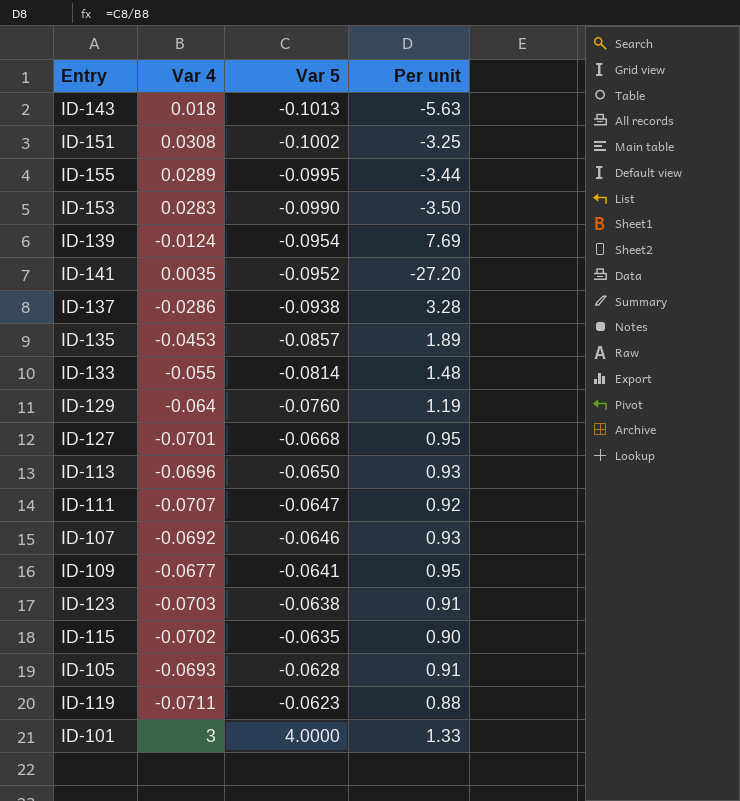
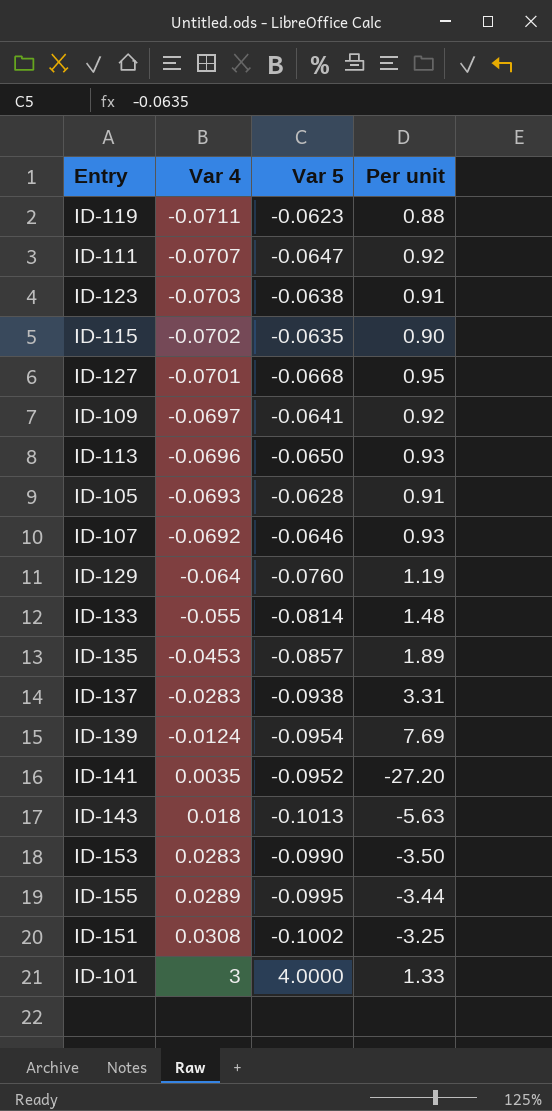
row order: Var 5 ascending -> Var 4 ascending
ID-109 | Var 4: -0.0677 -> -0.0697
ID-109 | Per unit: 0.95 -> 0.92
ID-137 | Var 4: -0.0286 -> -0.0283
ID-137 | Per unit: 3.28 -> 3.31

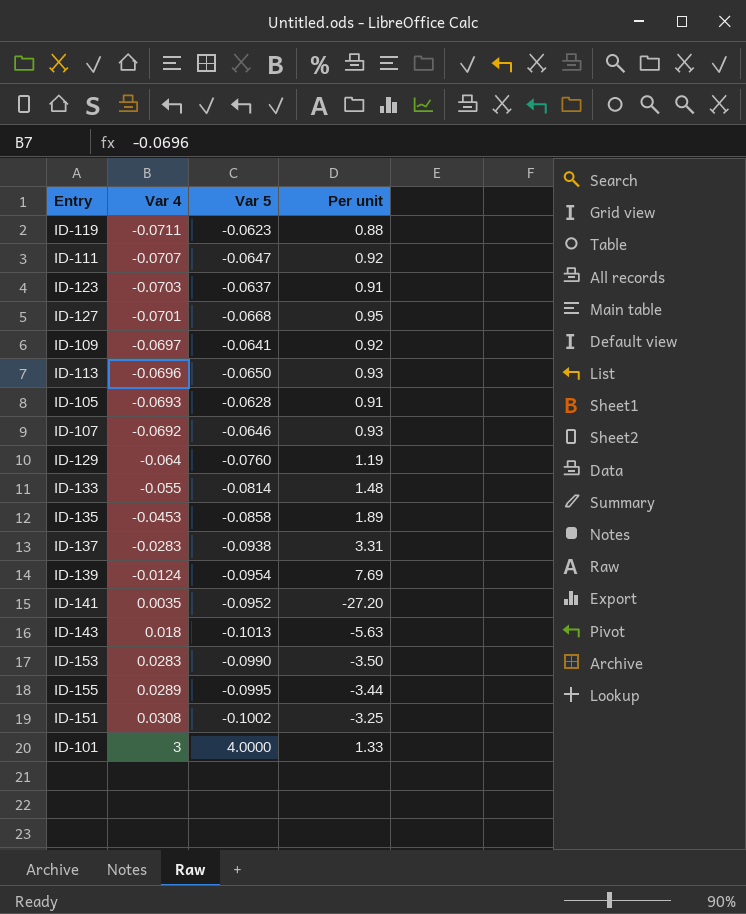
row ID-115: -0.0702 | -0.0635 | 0.90 -> none
ID-123 | Var 5: -0.0638 -> -0.0637
ID-135 | Var 5: -0.0857 -> -0.0858

